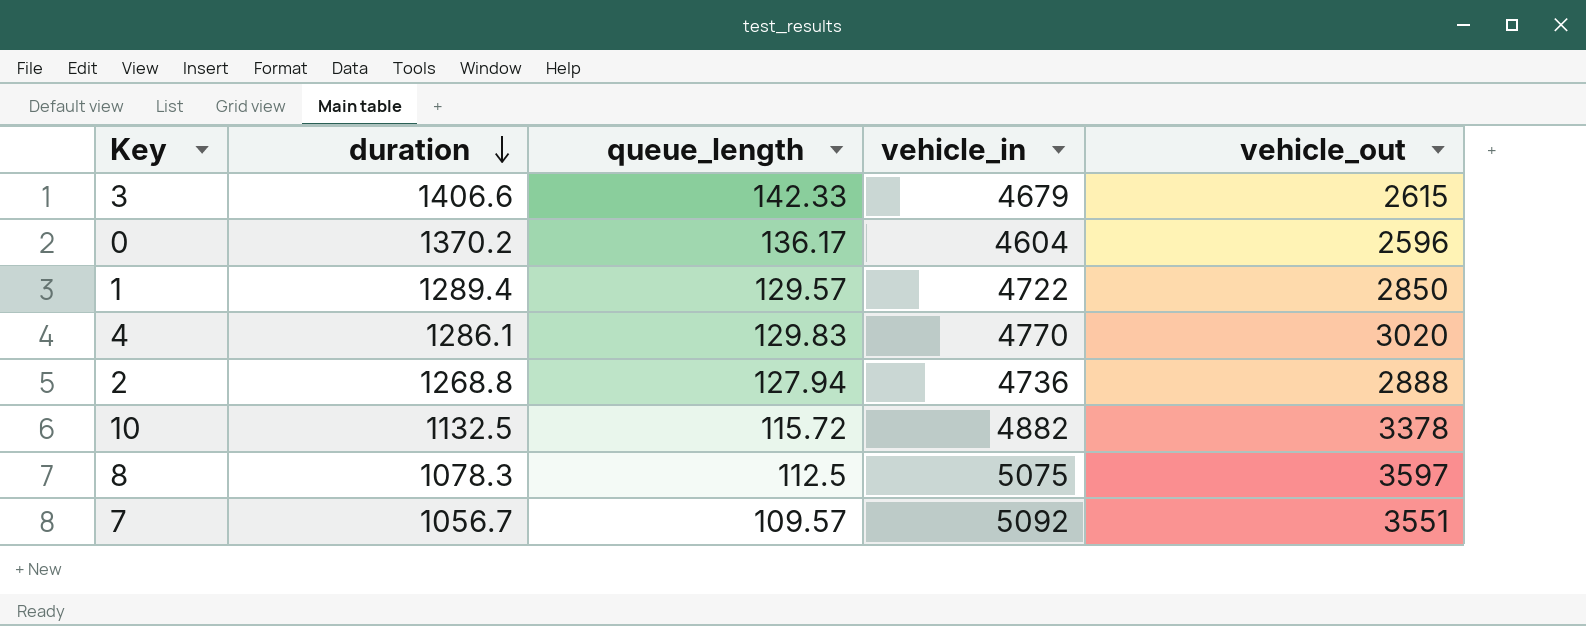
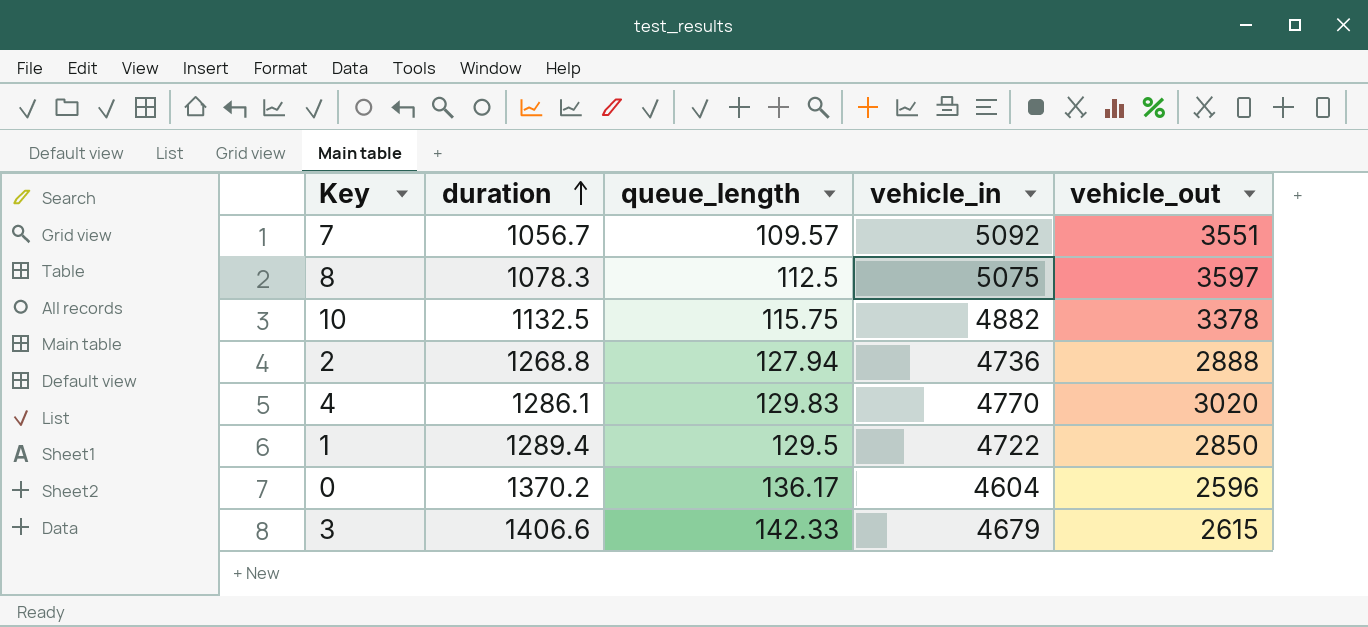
row order: duration descending -> duration ascending
10 | queue_length: 115.72 -> 115.75
1 | queue_length: 129.57 -> 129.5

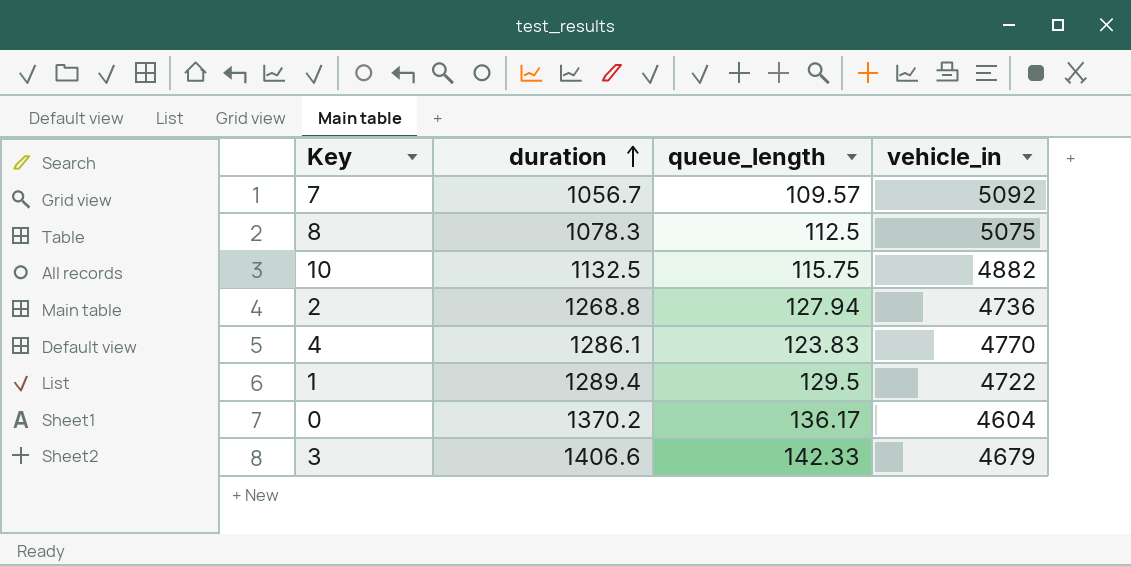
column vehicle_out | position: 5 -> none
4 | queue_length: 129.83 -> 123.83

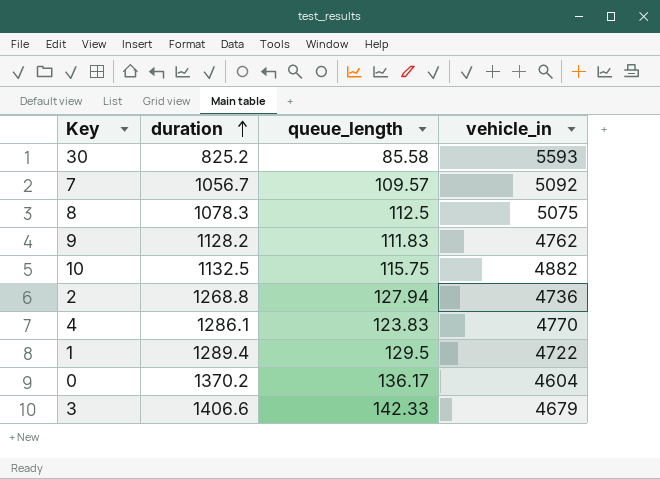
row 30: none -> 825.2 | 85.58 | 5593
row 9: none -> 1128.2 | 111.83 | 4762

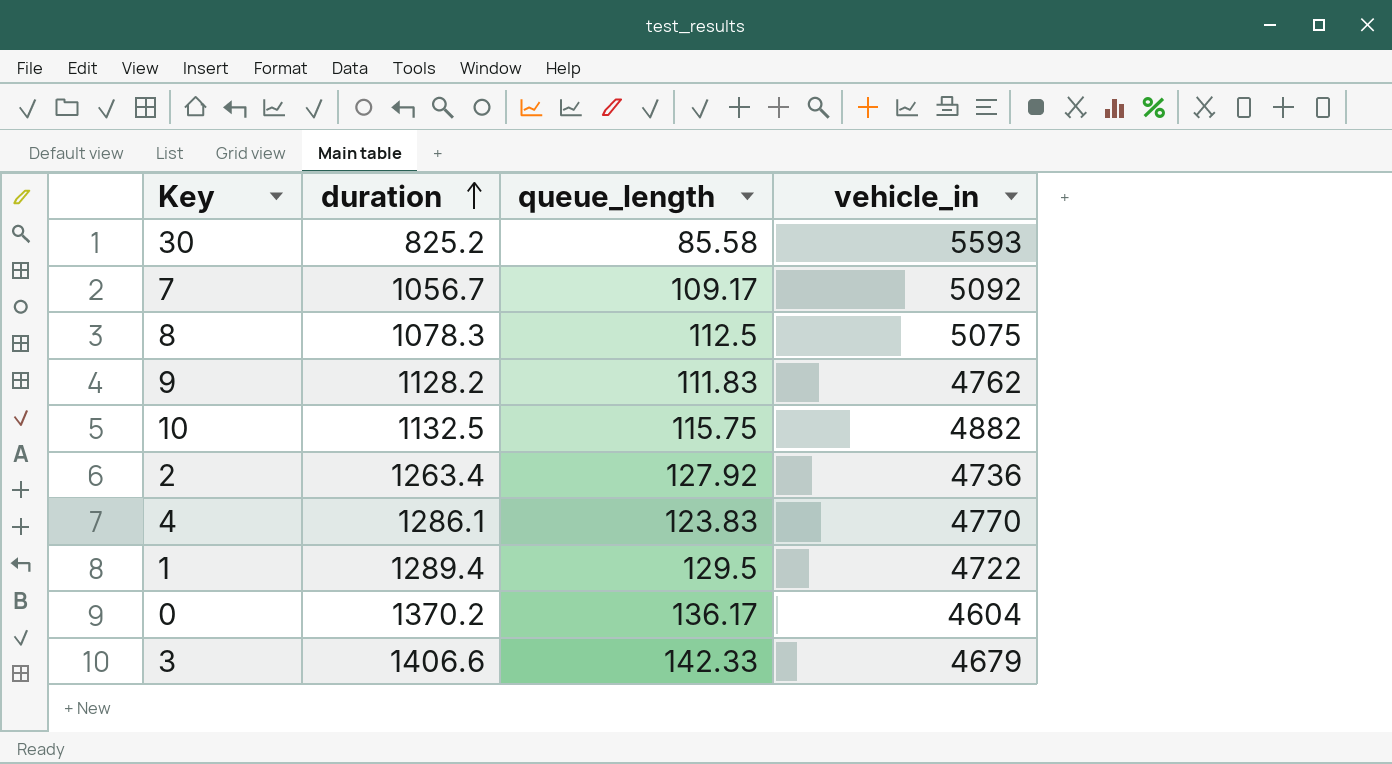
7 | queue_length: 109.57 -> 109.17
2 | duration: 1268.8 -> 1263.4
2 | queue_length: 127.94 -> 127.92

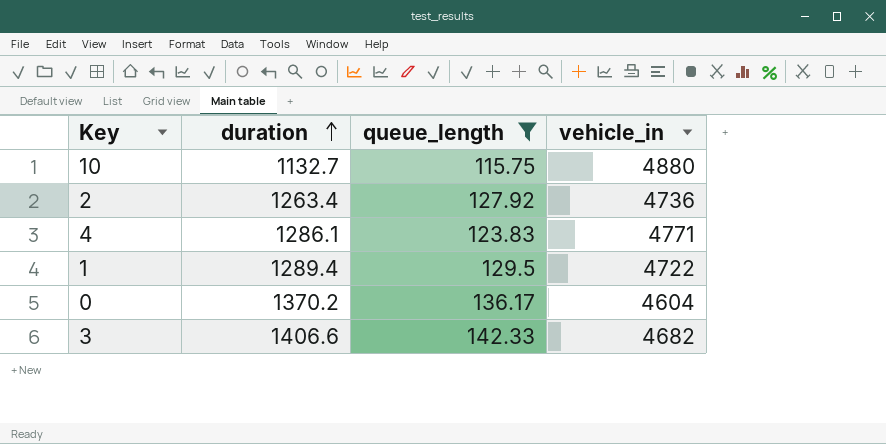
filter: none -> queue_length >= 115.75
10 | duration: 1132.5 -> 1132.7
10 | vehicle_in: 4882 -> 4880
4 | vehicle_in: 4770 -> 4771
3 | vehicle_in: 4679 -> 4682

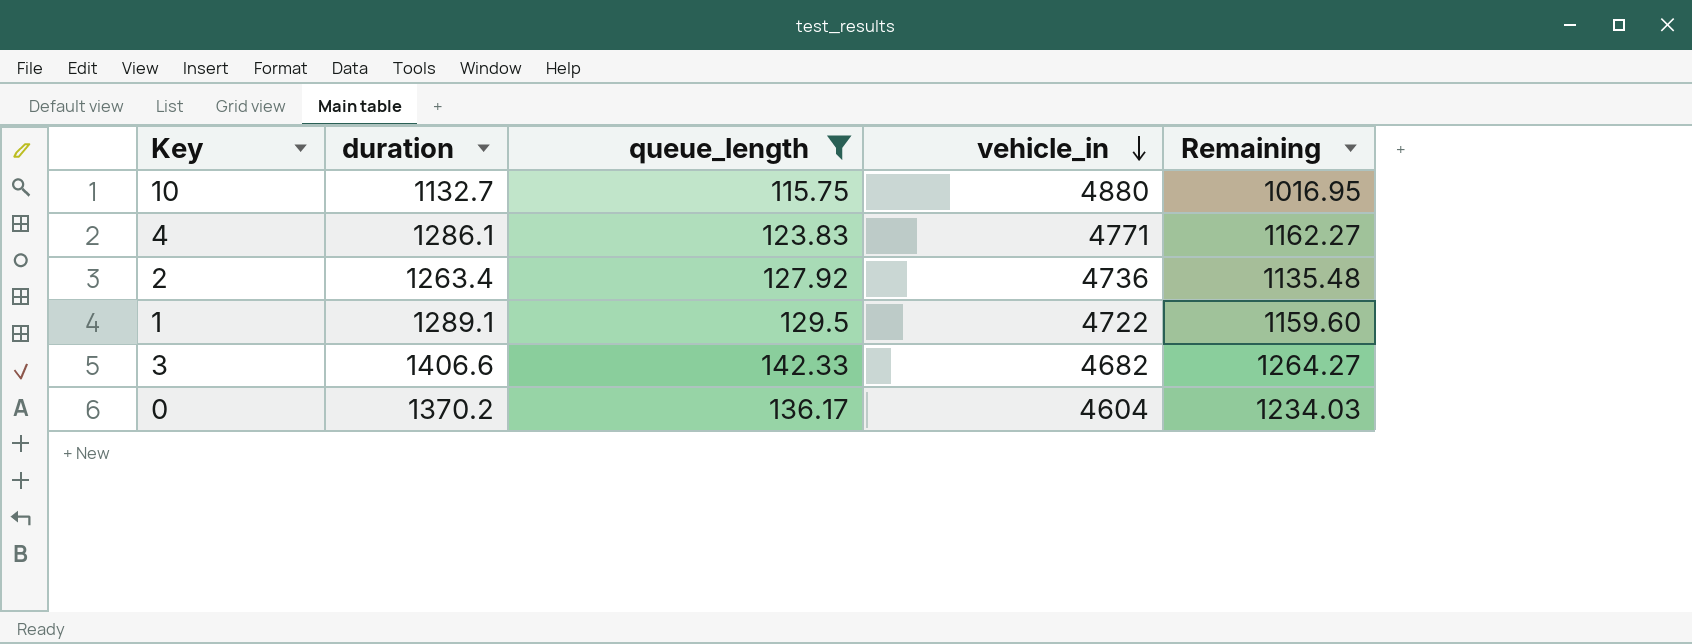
row order: duration ascending -> vehicle_in descending
column Remaining | formula: none -> [duration] - [queue_length]
1 | duration: 1289.4 -> 1289.1

